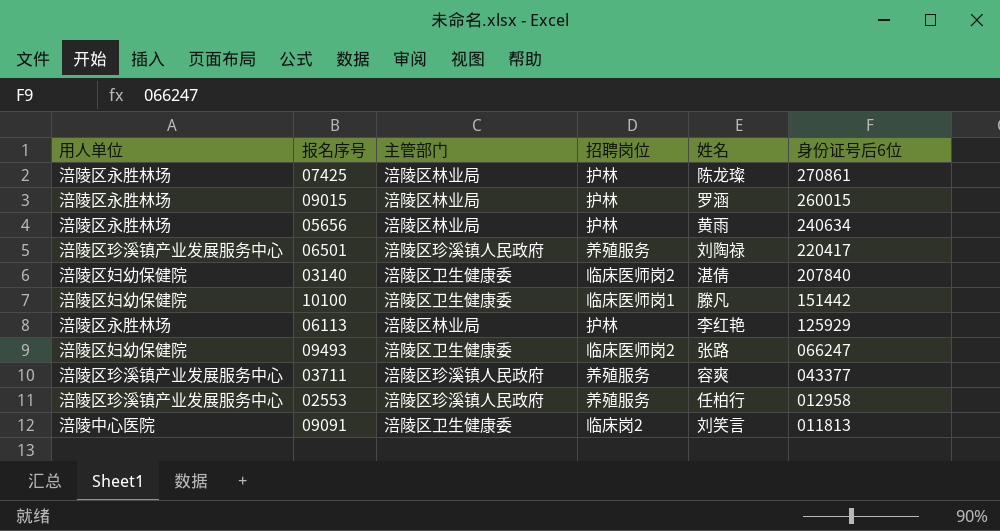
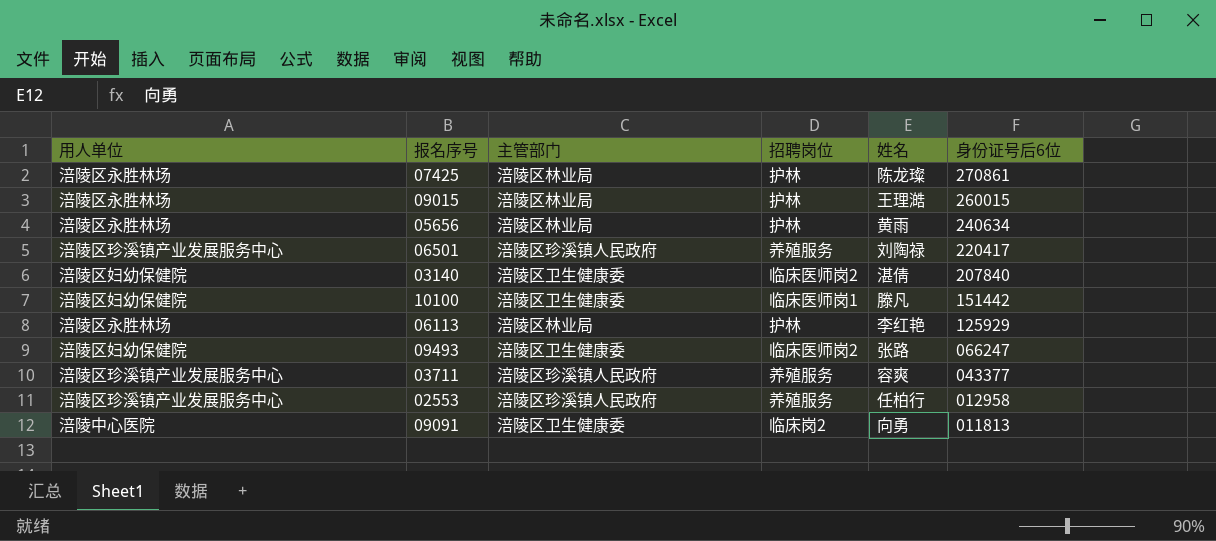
09015 | 姓名: 罗涵 -> 王理澔
09091 | 姓名: 刘笑言 -> 向勇

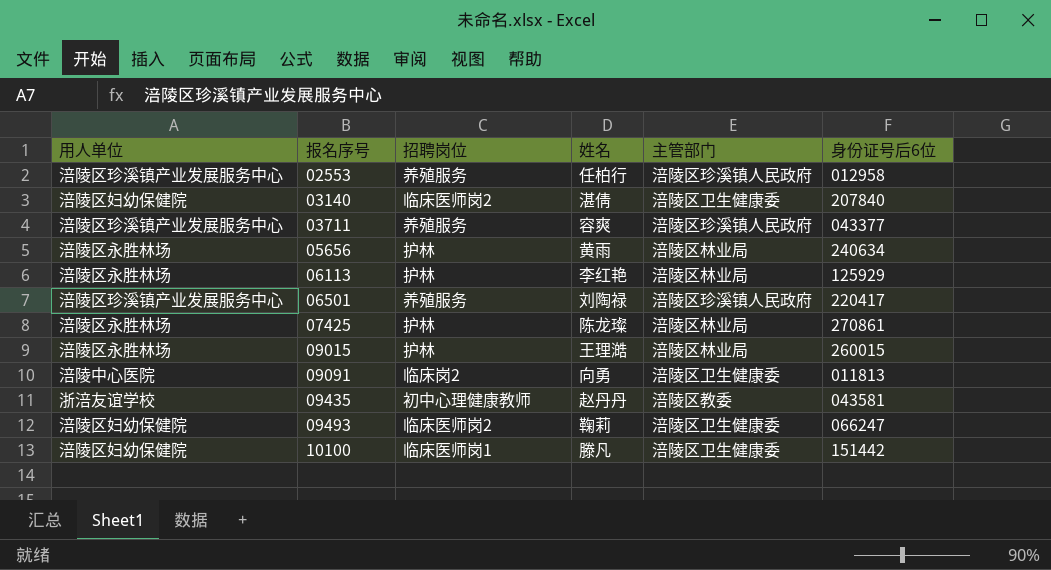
row order: 身份证号后6位 descending -> 报名序号 ascending
column 主管部门 | position: 3 -> 5
row 09435: none -> 浙涪友谊学校 | 初中心理健康教师 | 赵丹丹 | 涪陵区教委 | 043581
09493 | 姓名: 张路 -> 鞠莉

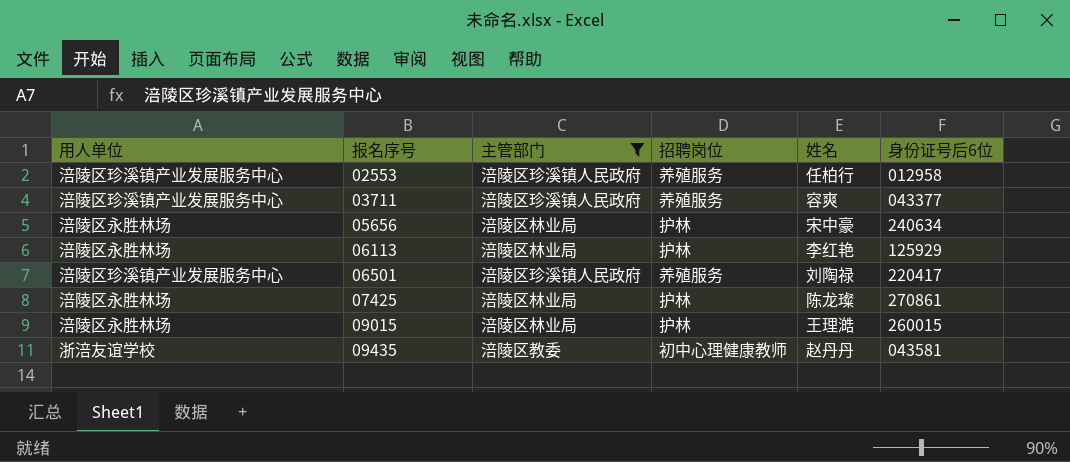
filter: none -> 主管部门 != 涪陵区卫生健康委
column 主管部门 | position: 5 -> 3
05656 | 姓名: 黄雨 -> 宋中豪

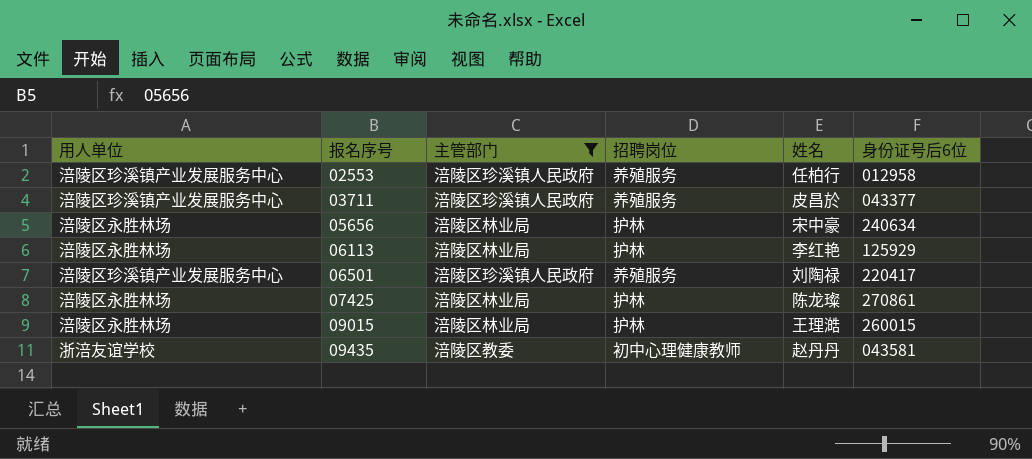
03711 | 姓名: 容爽 -> 皮昌於

